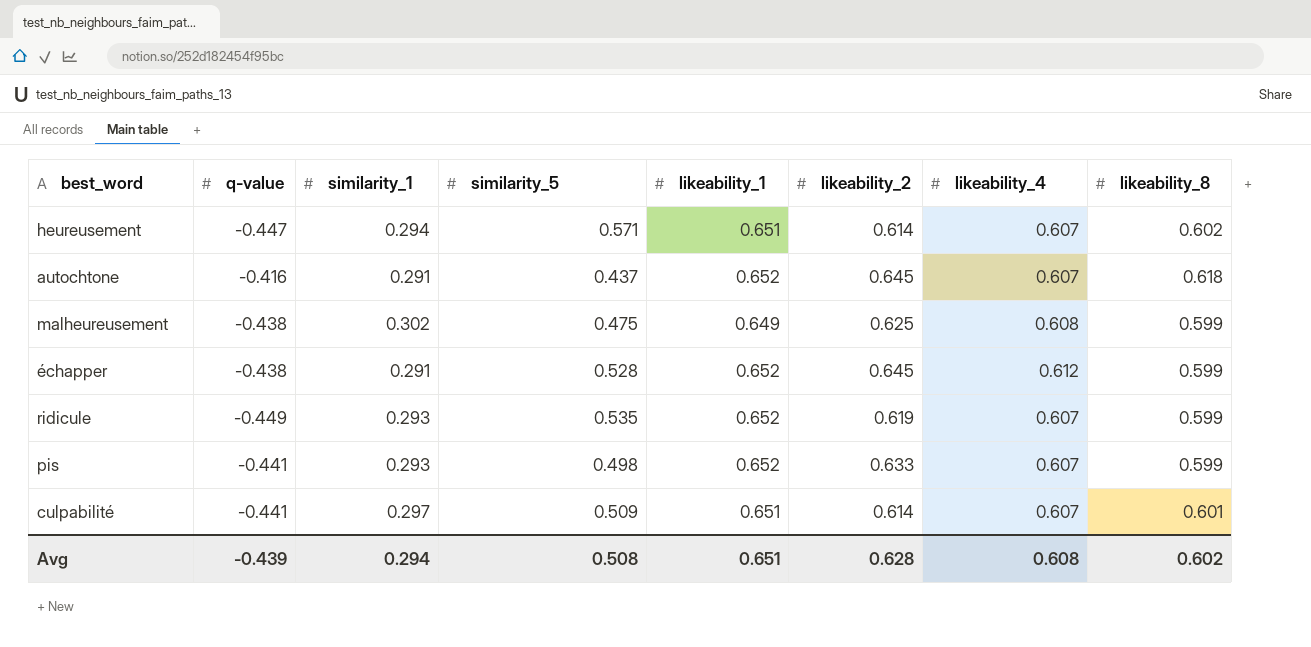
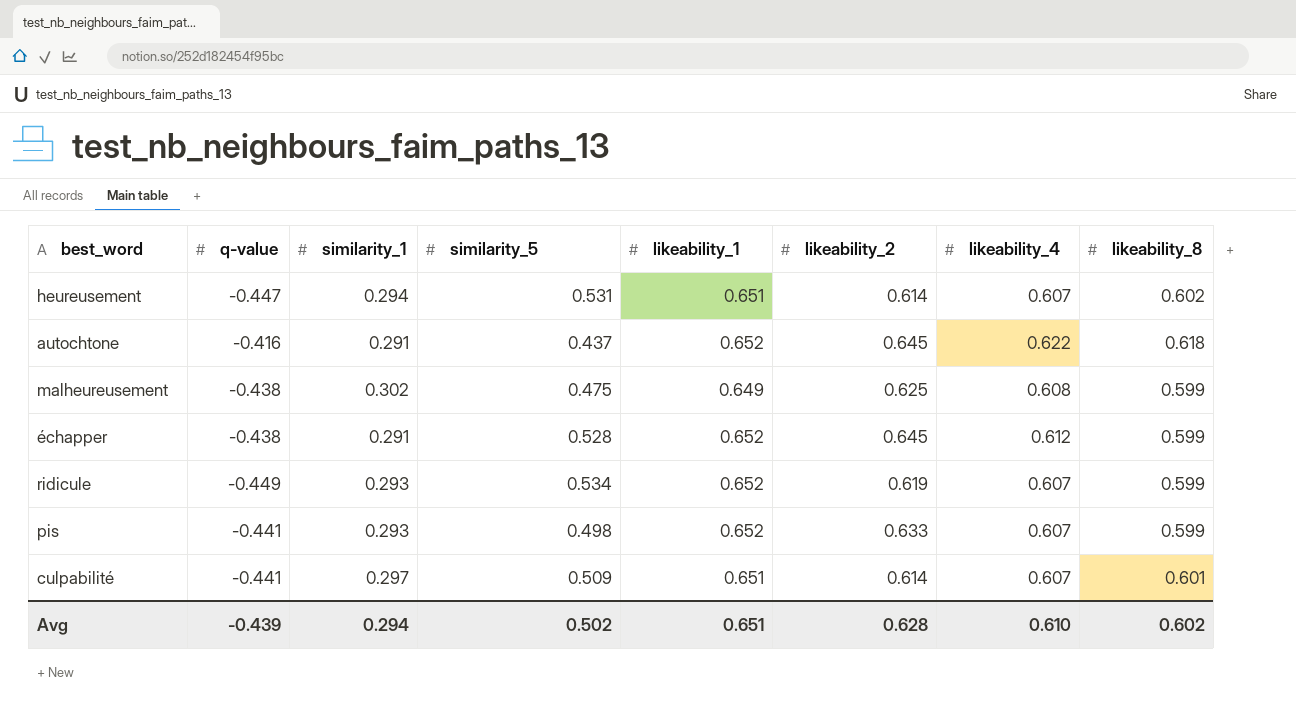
heureusement | similarity_5: 0.571 -> 0.531
autochtone | likeability_4: 0.607 -> 0.622
ridicule | similarity_5: 0.535 -> 0.534
Avg | similarity_5: 0.508 -> 0.502
Avg | likeability_4: 0.608 -> 0.610

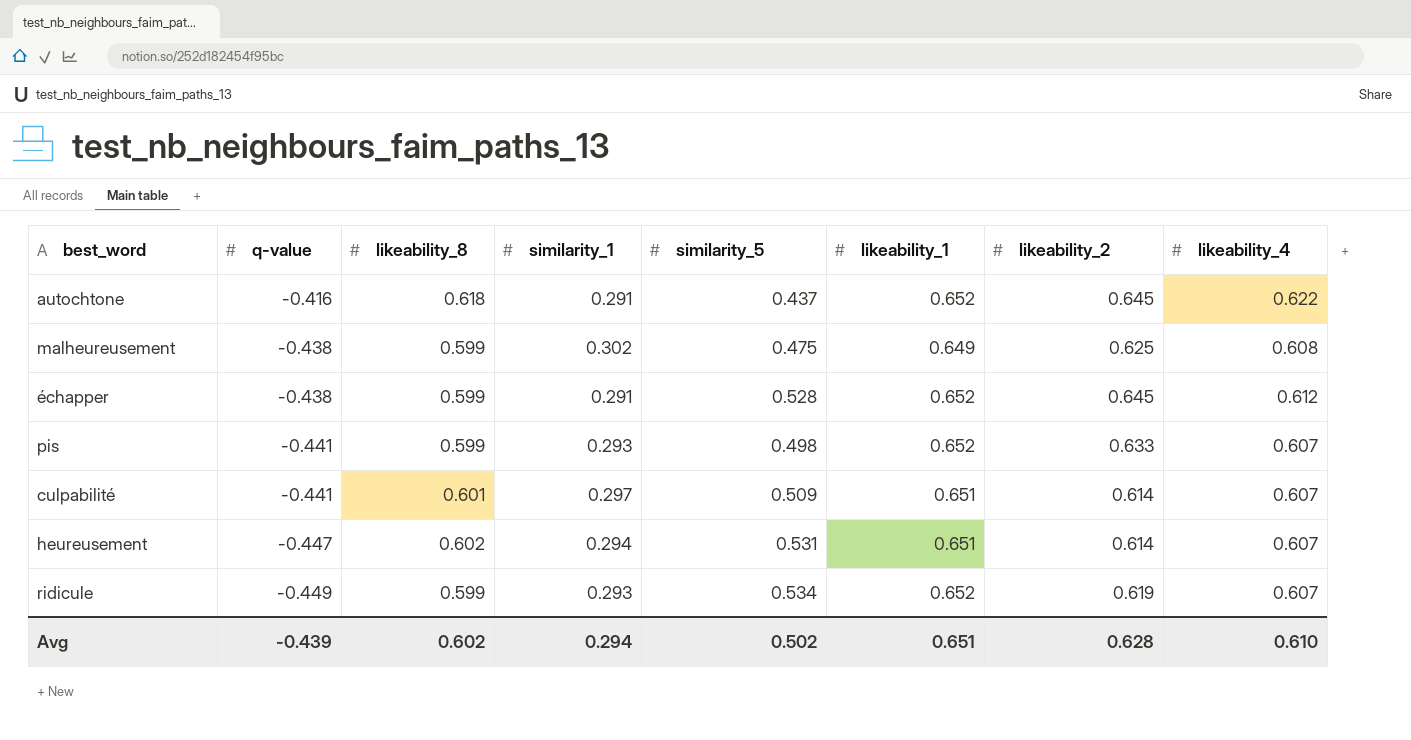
row order: none -> q-value descending
column likeability_8 | position: 8 -> 3

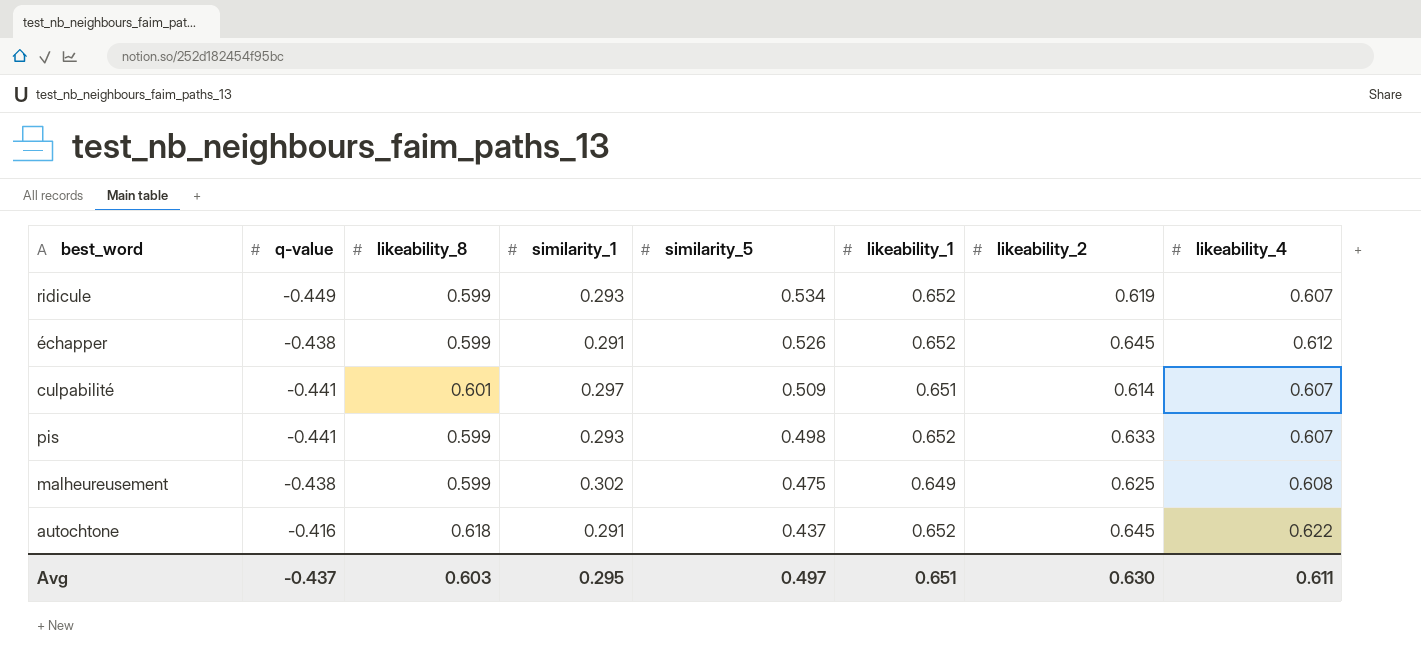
row order: q-value descending -> similarity_5 descending
row heureusement: -0.447 | 0.602 | 0.294 | 0.531 | 0.651 | 0.614 | 0.607 -> none
échapper | similarity_5: 0.528 -> 0.526
Avg | q-value: -0.439 -> -0.437
Avg | likeability_8: 0.602 -> 0.603
Avg | similarity_1: 0.294 -> 0.295
Avg | similarity_5: 0.502 -> 0.497
Avg | likeability_2: 0.628 -> 0.630
Avg | likeability_4: 0.610 -> 0.611

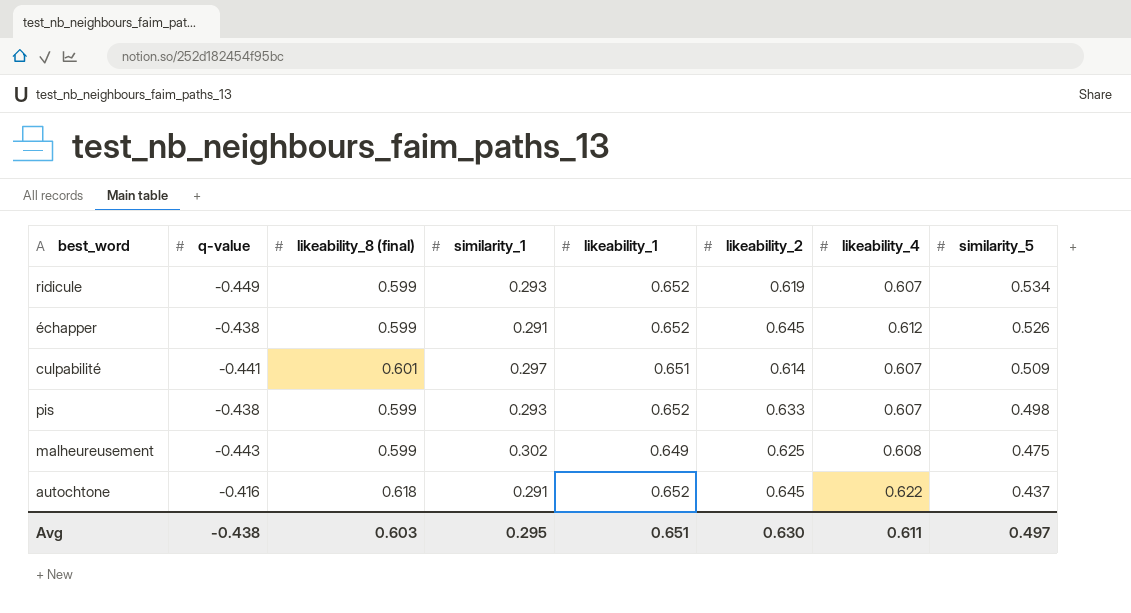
column name: likeability_8 -> likeability_8 (final)
column similarity_5 | position: 5 -> 8
pis | q-value: -0.441 -> -0.438
malheureusement | q-value: -0.438 -> -0.443
Avg | q-value: -0.437 -> -0.438

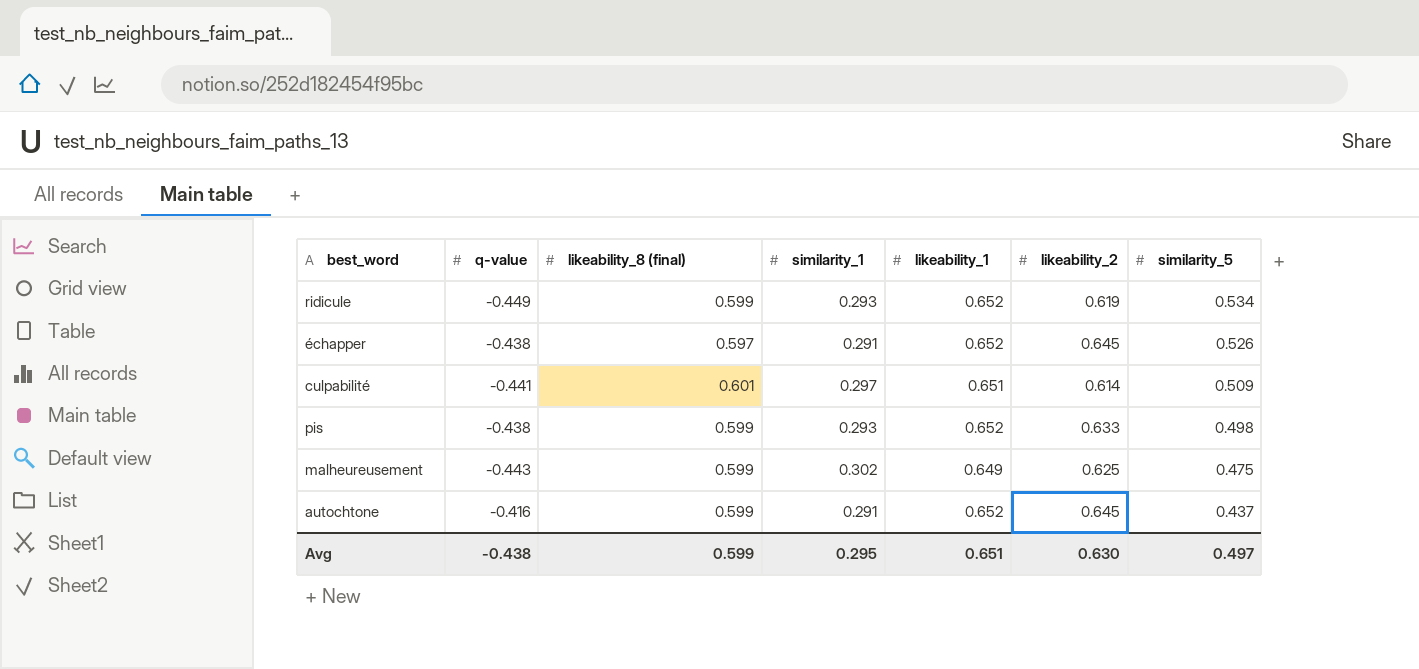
column likeability_4 | position: 7 -> none
échapper | likeability_8 (final): 0.599 -> 0.597
autochtone | likeability_8 (final): 0.618 -> 0.599
Avg | likeability_8 (final): 0.603 -> 0.599

